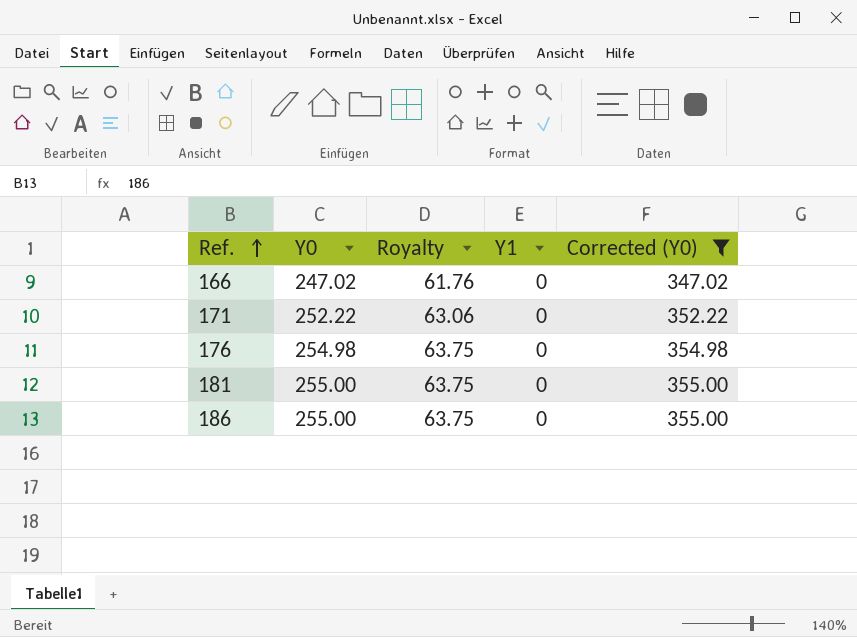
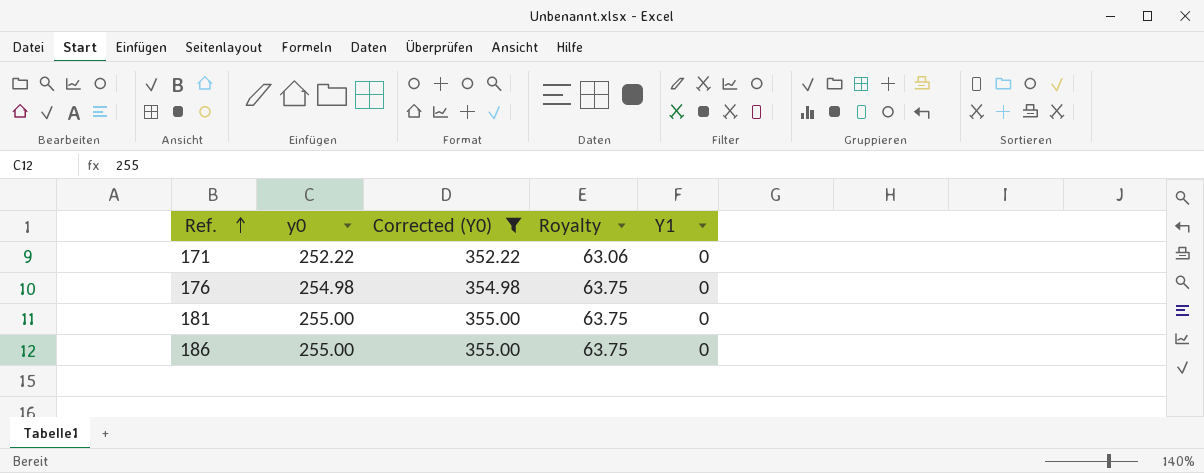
column name: Y0 -> y0
column Corrected (Y0) | position: 5 -> 3
row 166: 247.02 | 61.76 | 0 | 347.02 -> none

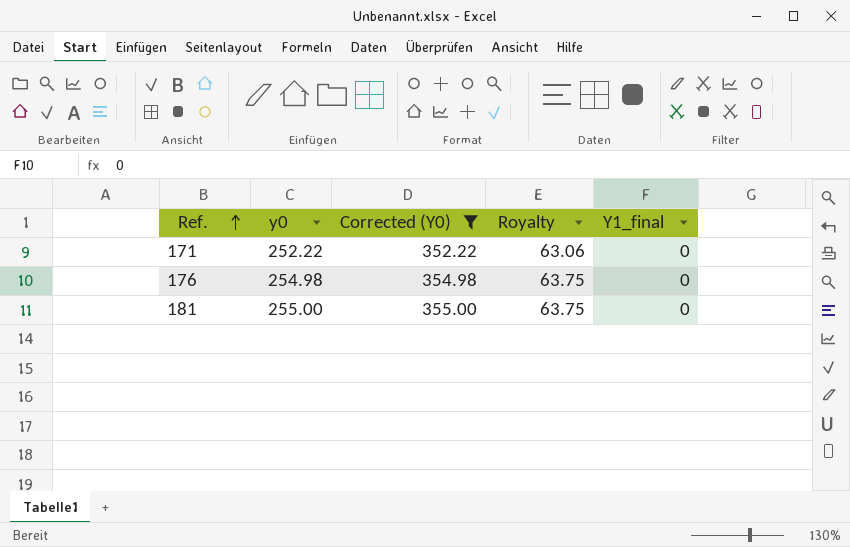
column name: Y1 -> Y1_final
row 186: 255.00 | 355.00 | 63.75 | 0 -> none

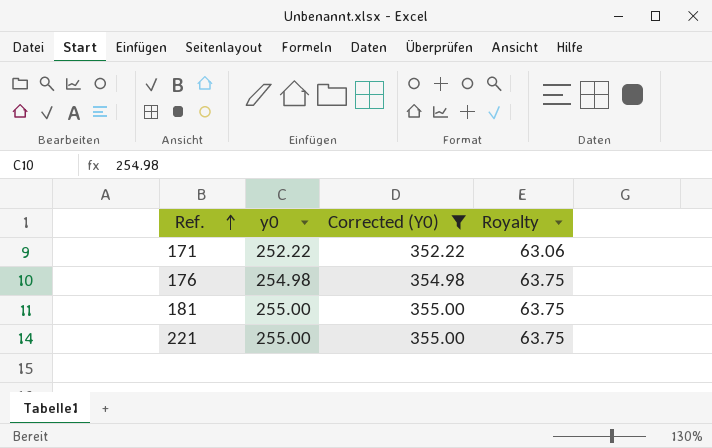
column Y1_final | position: 5 -> none
row 221: none -> 255.00 | 355.00 | 63.75

